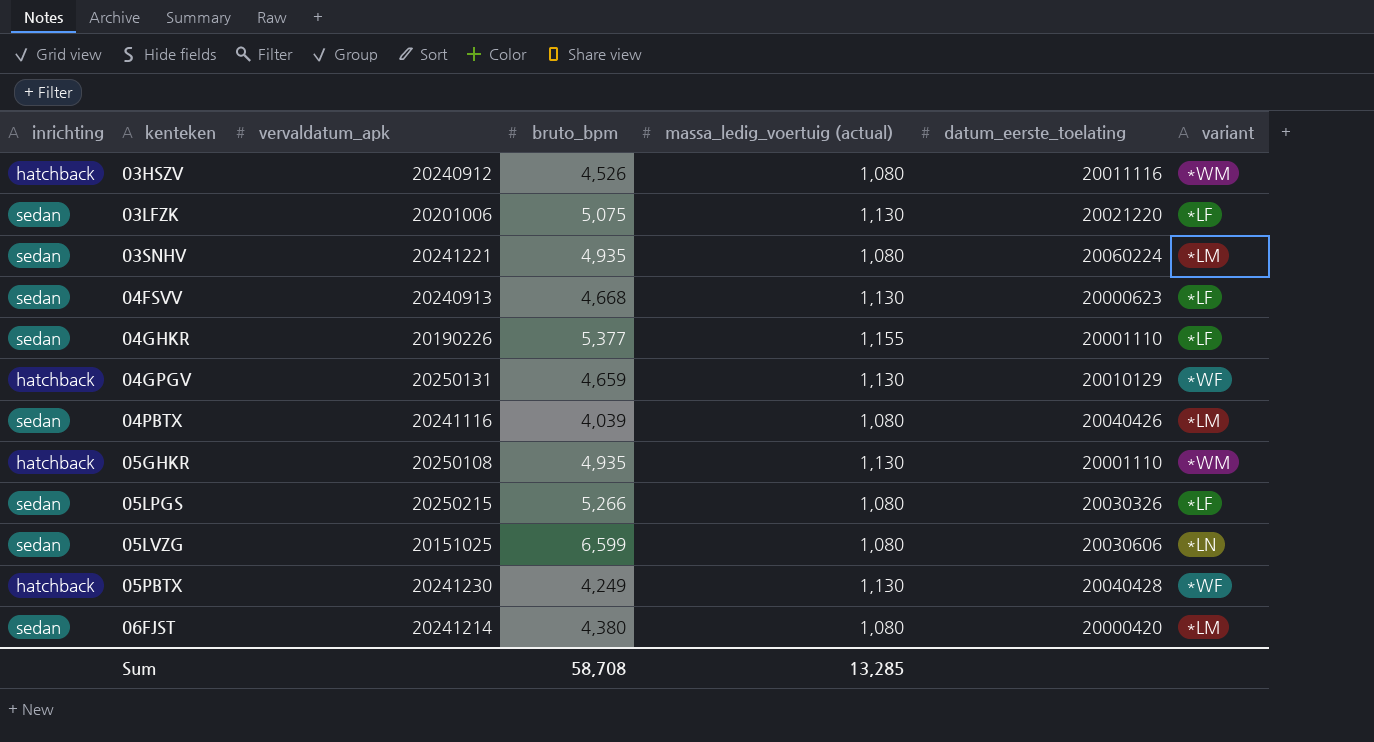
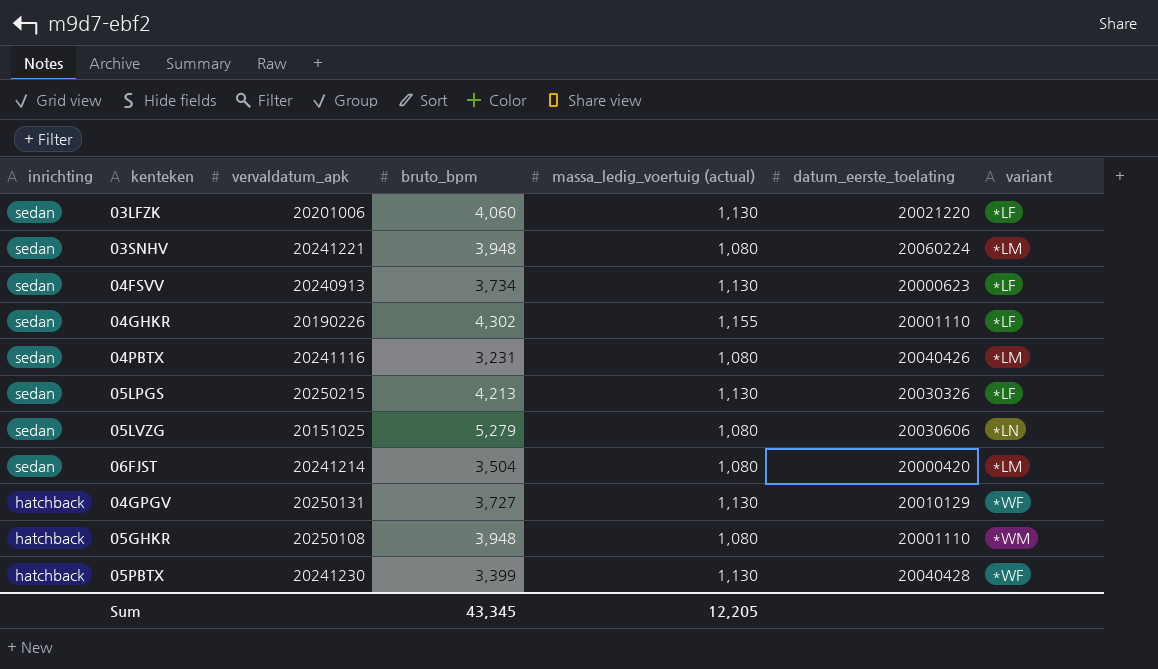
row order: kenteken ascending -> inrichting descending
row 03HSZV: hatchback | 20240912 | 4,526 | 1,080 | 20011116 | *WM -> none
03LFZK | bruto_bpm: 5,075 -> 4,060
03SNHV | bruto_bpm: 4,935 -> 3,948
04FSVV | bruto_bpm: 4,668 -> 3,734
04GHKR | bruto_bpm: 5,377 -> 4,302
04PBTX | bruto_bpm: 4,039 -> 3,231
05LPGS | bruto_bpm: 5,266 -> 4,213
05LPGS | massa_ledig_voertuig (actual): 1,080 -> 1,130
05LVZG | bruto_bpm: 6,599 -> 5,279
06FJST | bruto_bpm: 4,380 -> 3,504
04GPGV | bruto_bpm: 4,659 -> 3,727
05GHKR | bruto_bpm: 4,935 -> 3,948
05GHKR | massa_ledig_voertuig (actual): 1,130 -> 1,080
05PBTX | bruto_bpm: 4,249 -> 3,399
Sum | bruto_bpm: 58,708 -> 43,345
Sum | massa_ledig_voertuig (actual): 13,285 -> 12,205

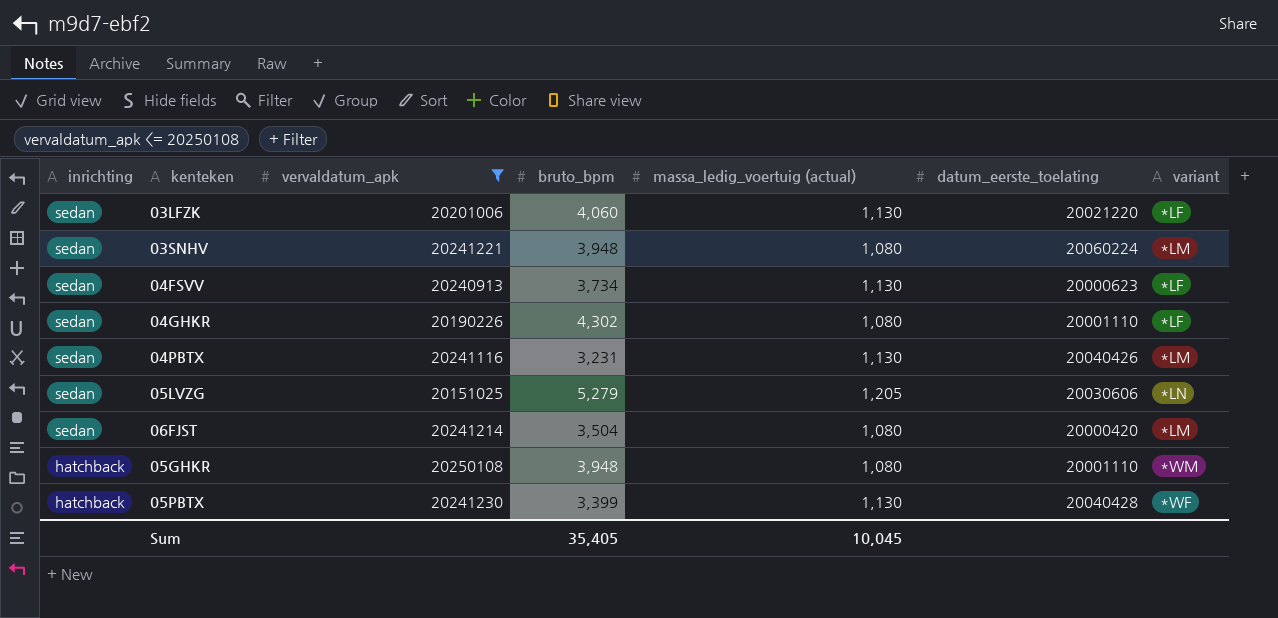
filter: none -> vervaldatum_apk <= 20250108
04GHKR | massa_ledig_voertuig (actual): 1,155 -> 1,080
04PBTX | massa_ledig_voertuig (actual): 1,080 -> 1,130
05LVZG | massa_ledig_voertuig (actual): 1,080 -> 1,205
Sum | bruto_bpm: 43,345 -> 35,405
Sum | massa_ledig_voertuig (actual): 12,205 -> 10,045

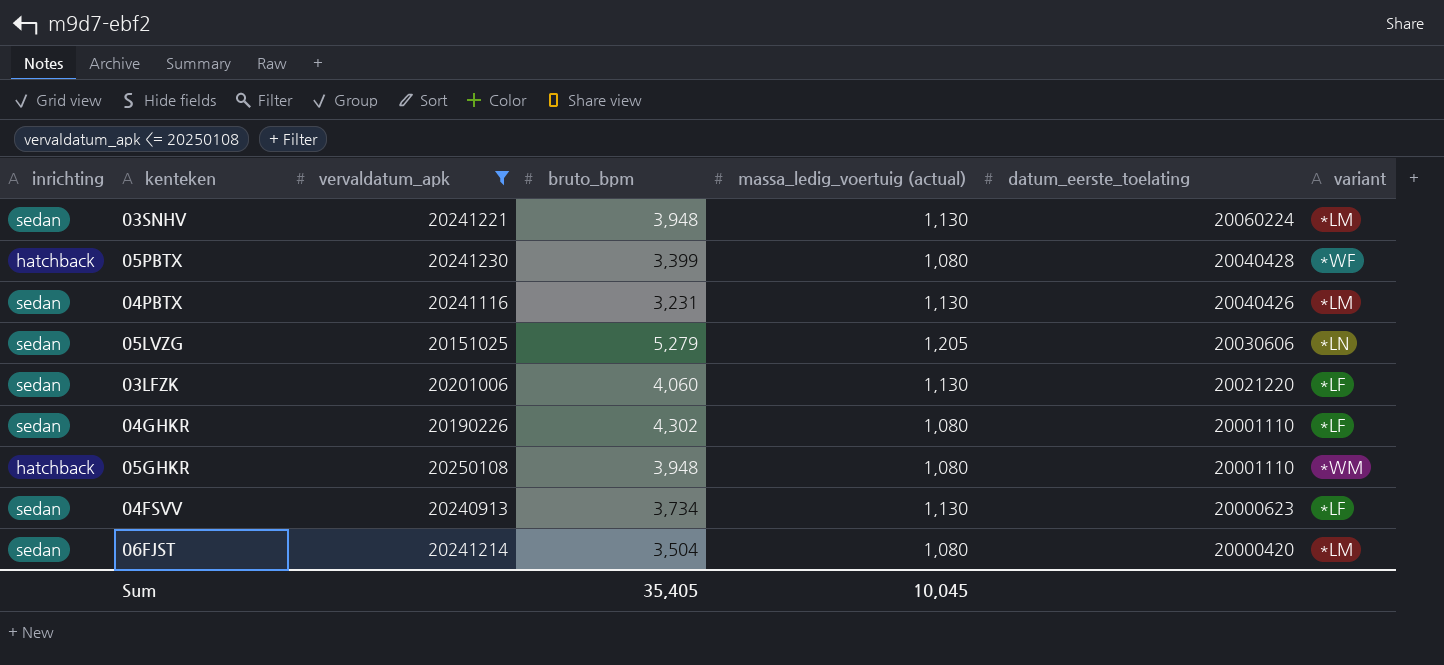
row order: inrichting descending -> datum_eerste_toelating descending
03SNHV | massa_ledig_voertuig (actual): 1,080 -> 1,130
05PBTX | massa_ledig_voertuig (actual): 1,130 -> 1,080

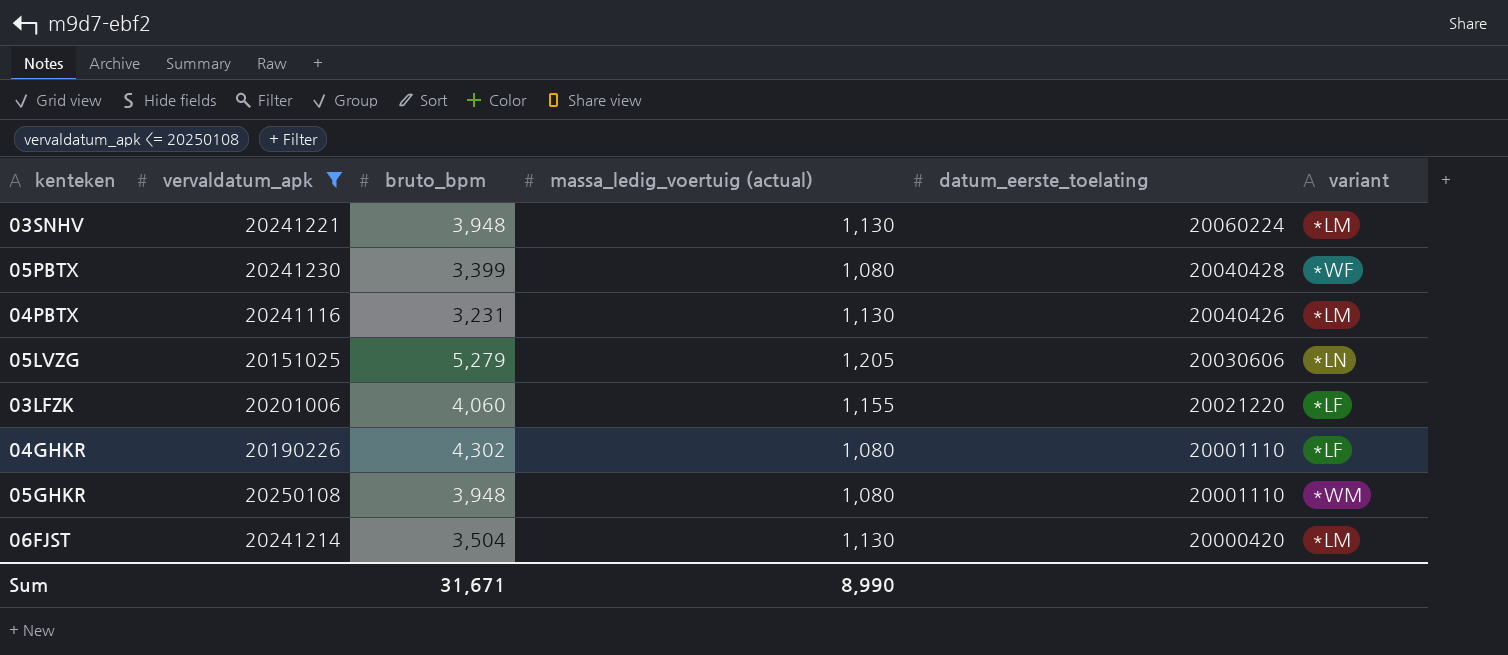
column inrichting | position: 1 -> none
row 04FSVV: sedan | 20240913 | 3,734 | 1,130 | 20000623 | *LF -> none
03LFZK | massa_ledig_voertuig (actual): 1,130 -> 1,155
06FJST | massa_ledig_voertuig (actual): 1,080 -> 1,130
Sum | bruto_bpm: 35,405 -> 31,671
Sum | massa_ledig_voertuig (actual): 10,045 -> 8,990

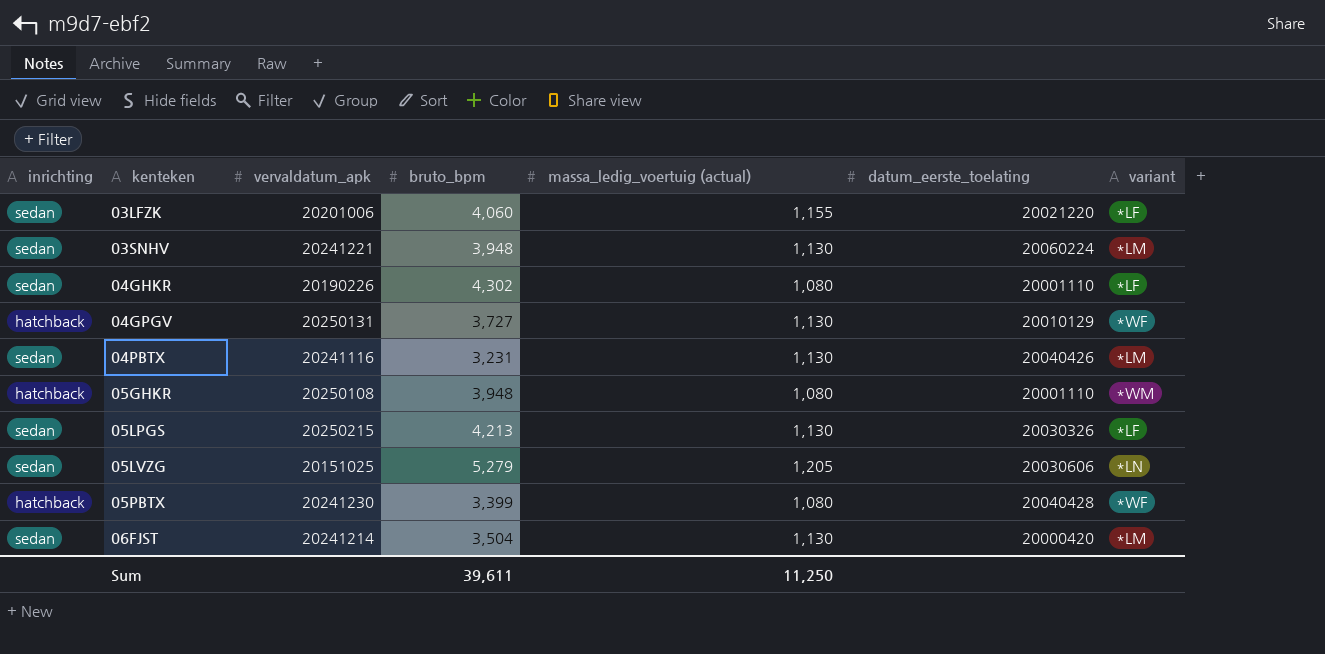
filter: vervaldatum_apk <= 20250108 -> none
row order: datum_eerste_toelating descending -> kenteken ascending
column inrichting | position: none -> 1
Sum | bruto_bpm: 31,671 -> 39,611
Sum | massa_ledig_voertuig (actual): 8,990 -> 11,250

